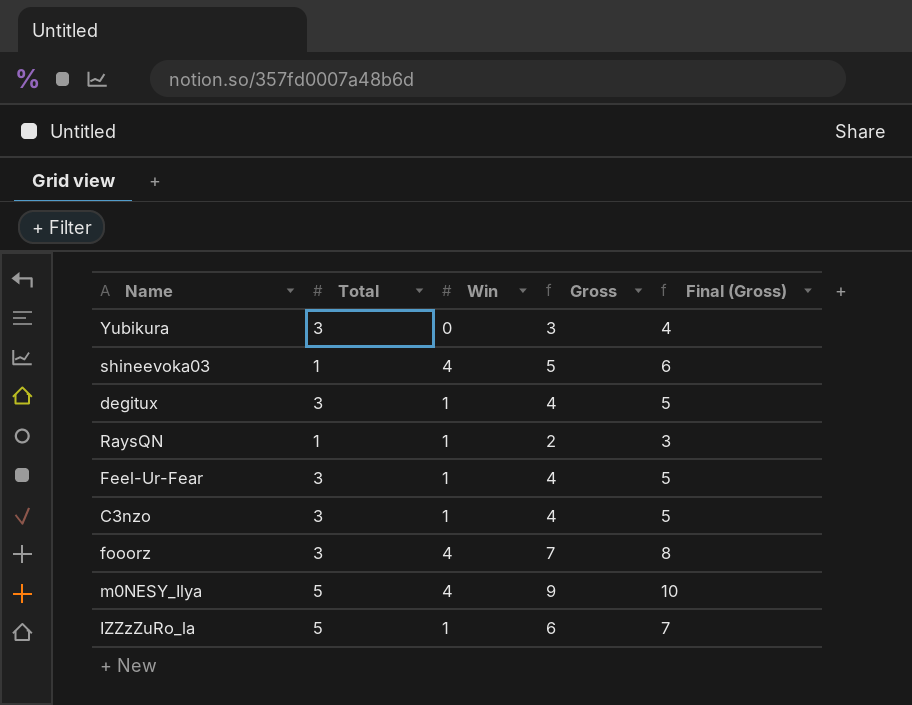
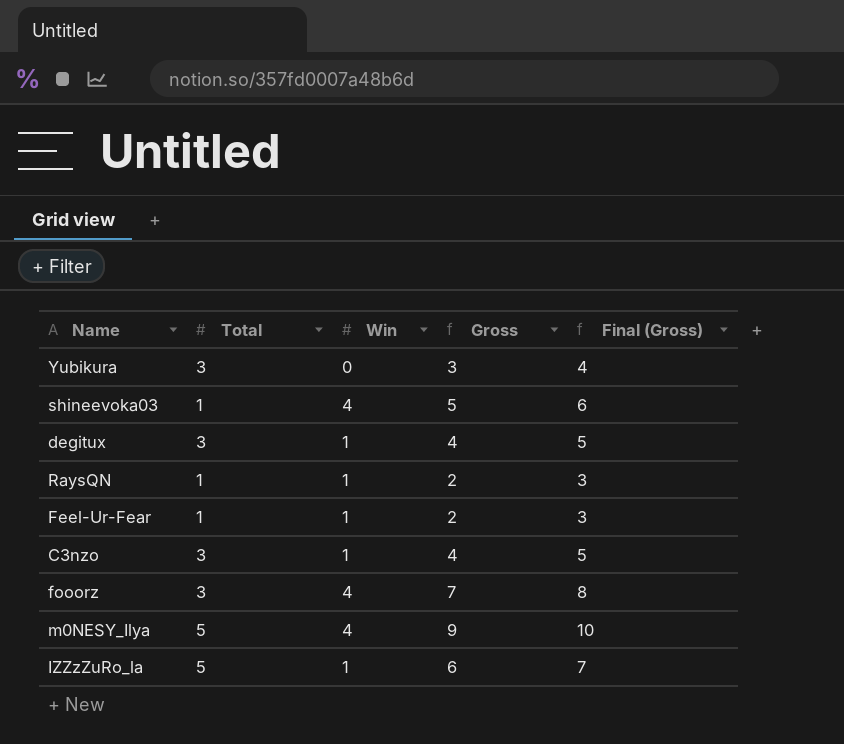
Feel-Ur-Fear | Total: 3 -> 1
Feel-Ur-Fear | Gross: 4 -> 2
Feel-Ur-Fear | Final (Gross): 5 -> 3

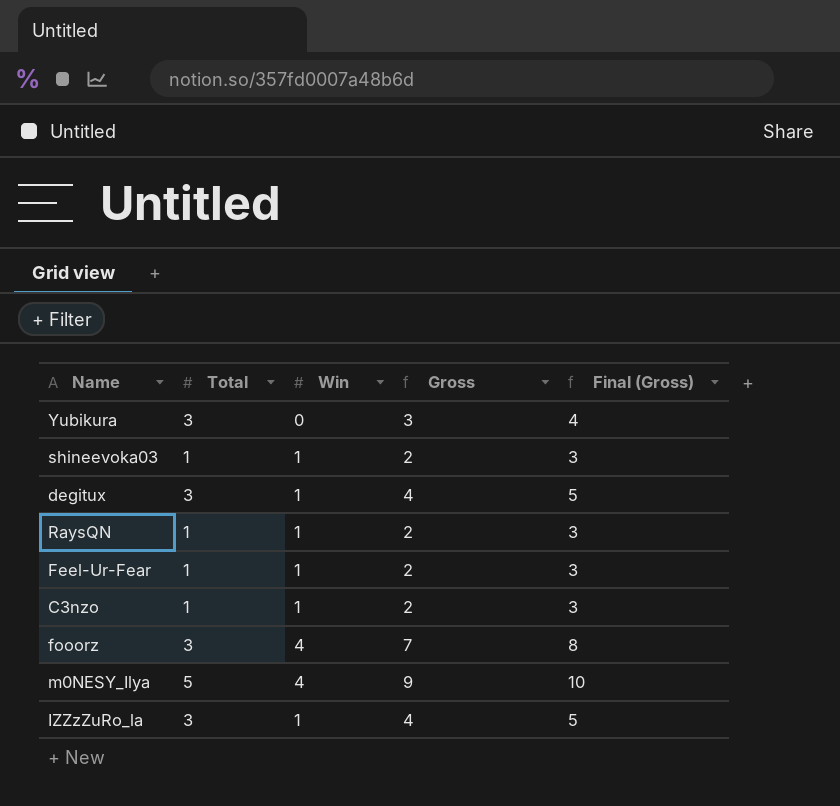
shineevoka03 | Win: 4 -> 1
shineevoka03 | Gross: 5 -> 2
shineevoka03 | Final (Gross): 6 -> 3
C3nzo | Total: 3 -> 1
C3nzo | Gross: 4 -> 2
C3nzo | Final (Gross): 5 -> 3
IZZzZuRo_la | Total: 5 -> 3
IZZzZuRo_la | Gross: 6 -> 4
IZZzZuRo_la | Final (Gross): 7 -> 5

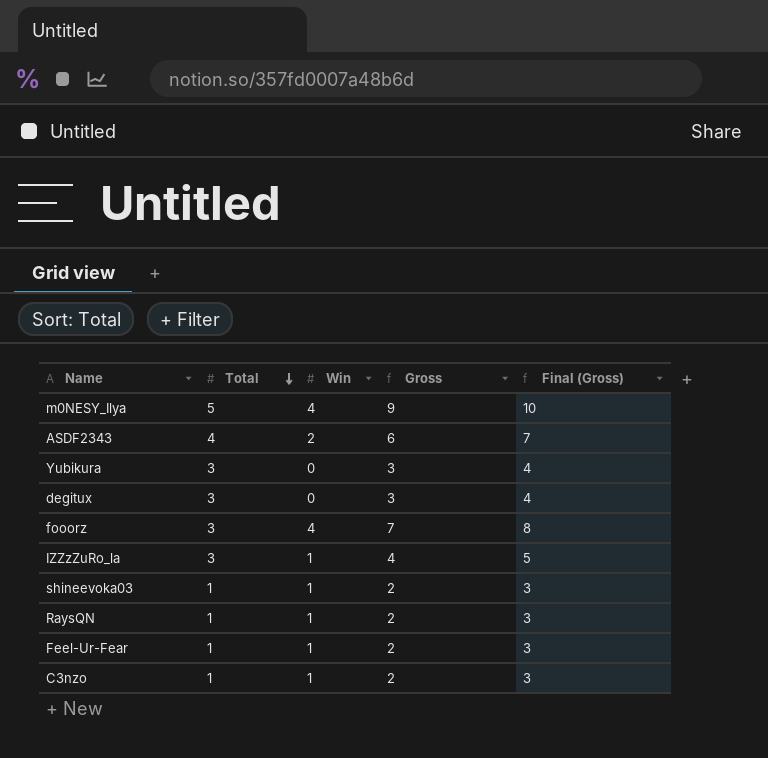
row order: none -> Total descending
row ASDF2343: none -> 4 | 2 | 6 | 7
degitux | Win: 1 -> 0
degitux | Gross: 4 -> 3
degitux | Final (Gross): 5 -> 4

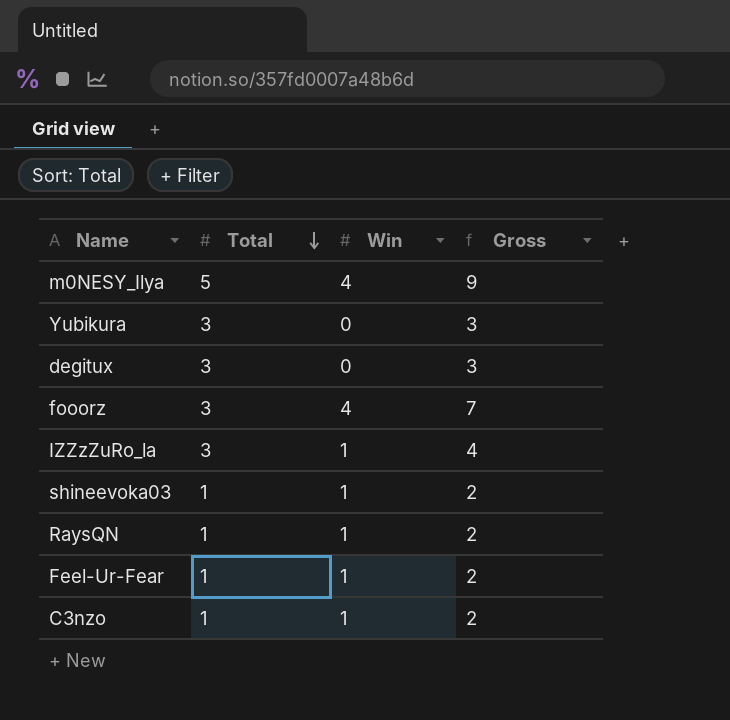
column Final (Gross) | formula: [Gross] + 1 -> none
row ASDF2343: 4 | 2 | 6 | 7 -> none

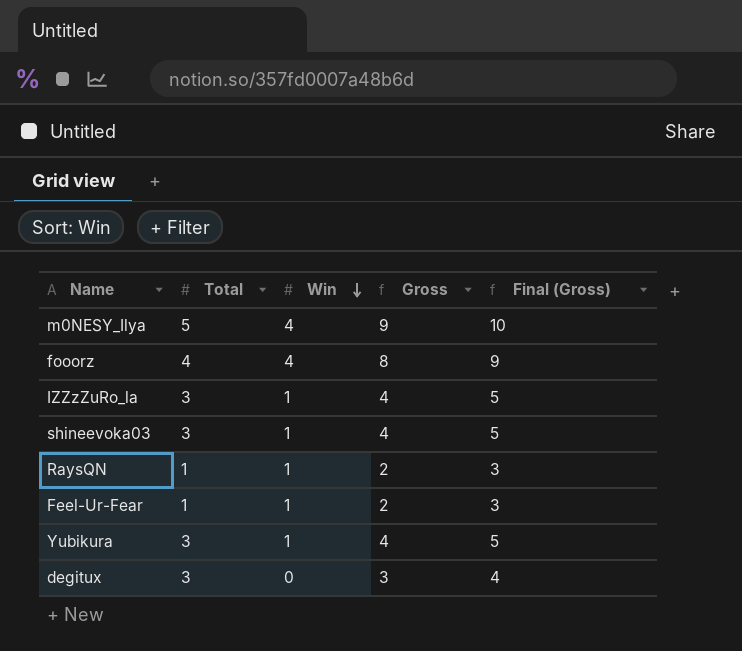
row order: Total descending -> Win descending
column Final (Gross) | formula: none -> [Gross] + 1
row C3nzo: 1 | 1 | 2 -> none
fooorz | Total: 3 -> 4
fooorz | Gross: 7 -> 8
shineevoka03 | Total: 1 -> 3
shineevoka03 | Gross: 2 -> 4
Yubikura | Win: 0 -> 1
Yubikura | Gross: 3 -> 4

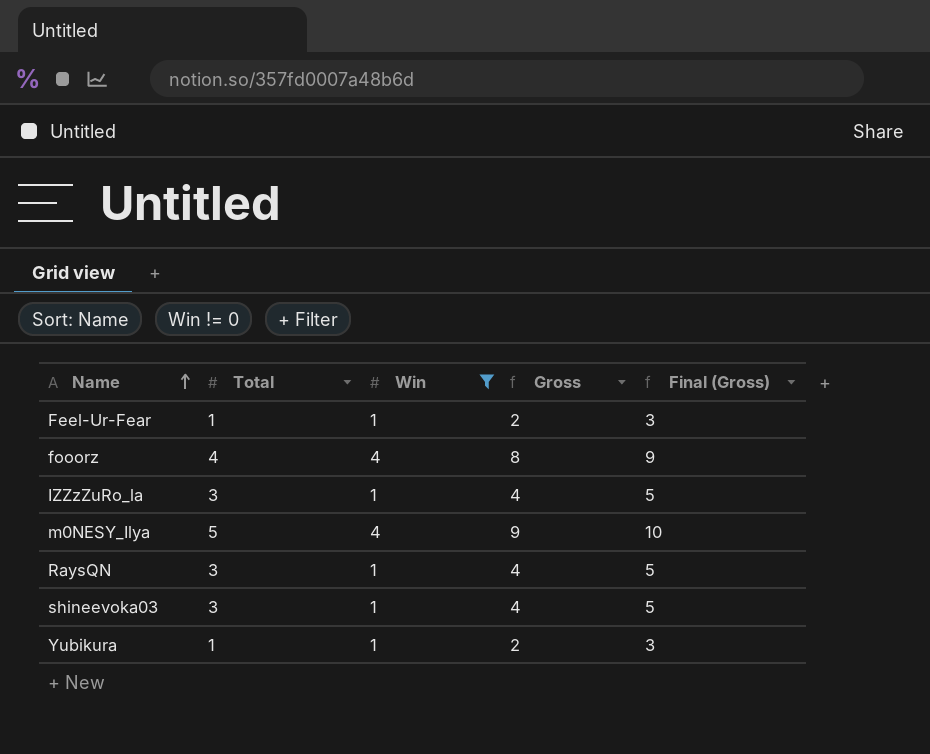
filter: none -> Win != 0
row order: Win descending -> Name ascending
RaysQN | Total: 1 -> 3
RaysQN | Gross: 2 -> 4
RaysQN | Final (Gross): 3 -> 5
Yubikura | Total: 3 -> 1
Yubikura | Gross: 4 -> 2
Yubikura | Final (Gross): 5 -> 3

